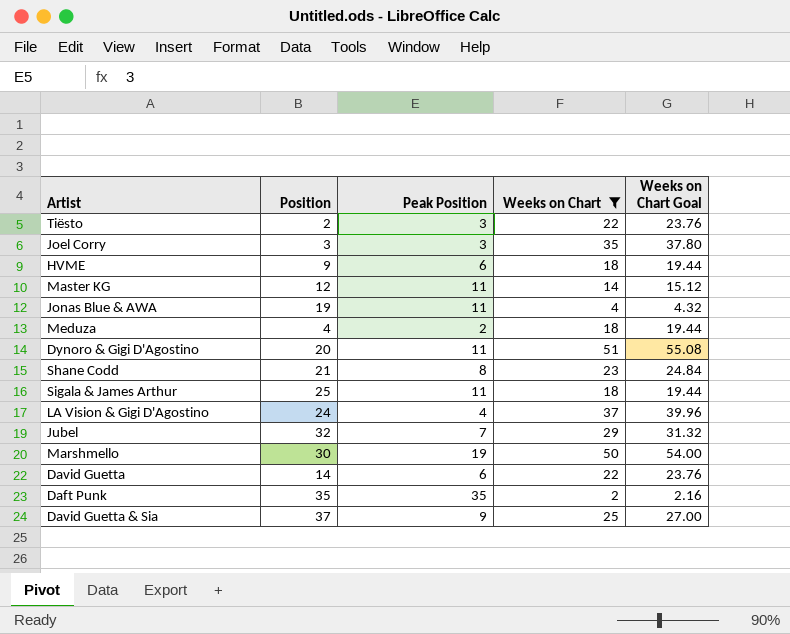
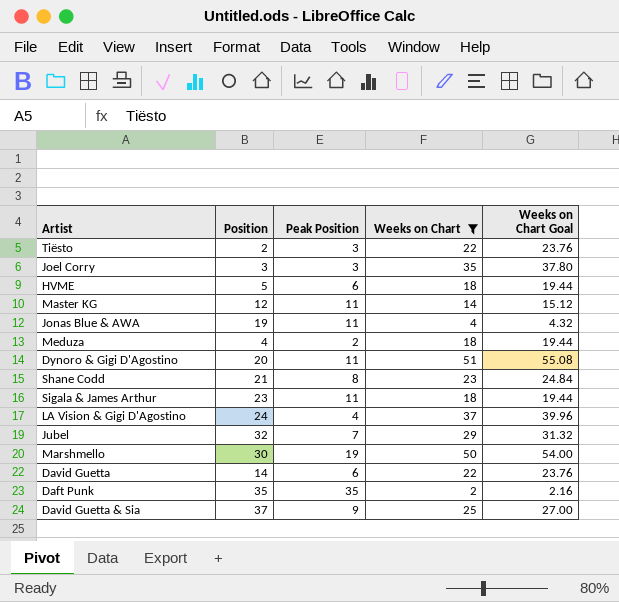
HVME | Position: 9 -> 5
Sigala & James Arthur | Position: 25 -> 23

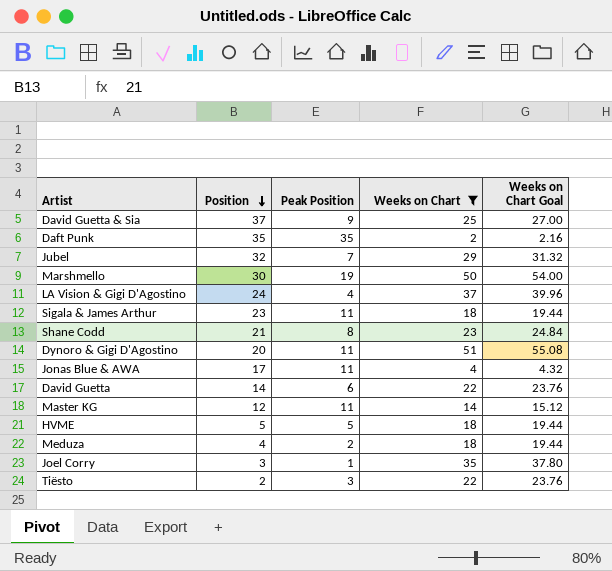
row order: none -> Position descending
Jonas Blue & AWA | Position: 19 -> 17
HVME | Peak Position: 6 -> 5
Joel Corry | Peak Position: 3 -> 1

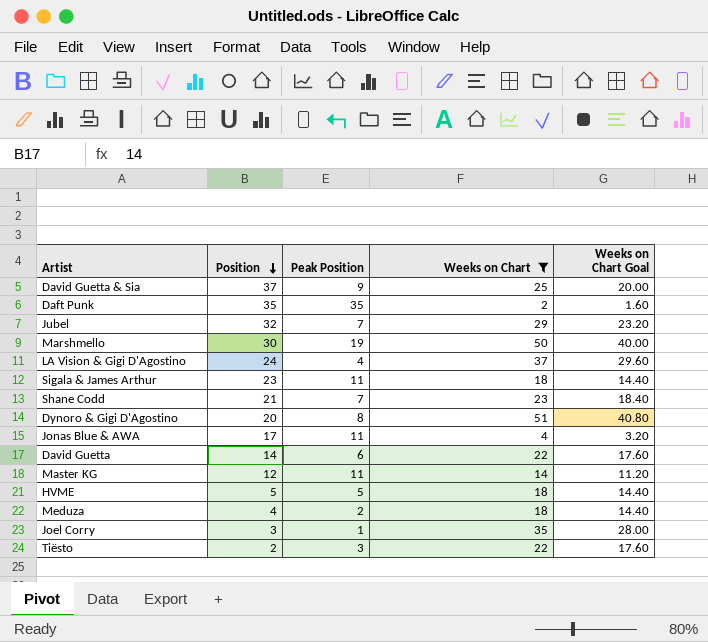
column Weeks on Chart Goal | formula: [Weeks on Chart] * 1.08 -> [Weeks on Chart] * 0.8
Shane Codd | Peak Position: 8 -> 7
Dynoro & Gigi D'Agostino | Peak Position: 11 -> 8

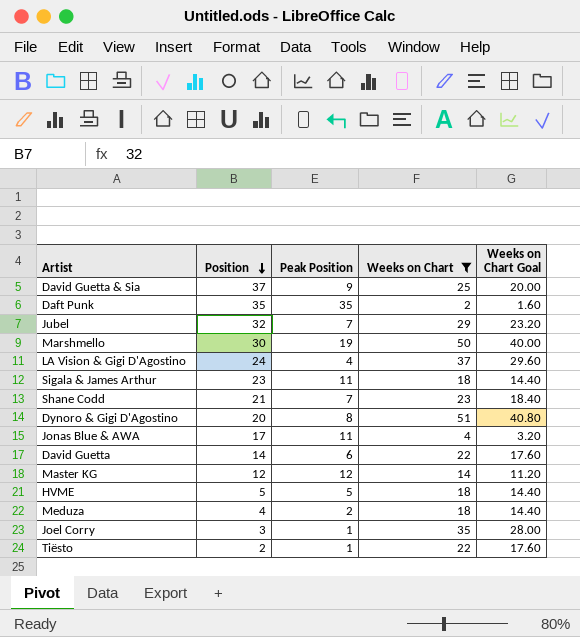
Master KG | Peak Position: 11 -> 12
Tiësto | Peak Position: 3 -> 1

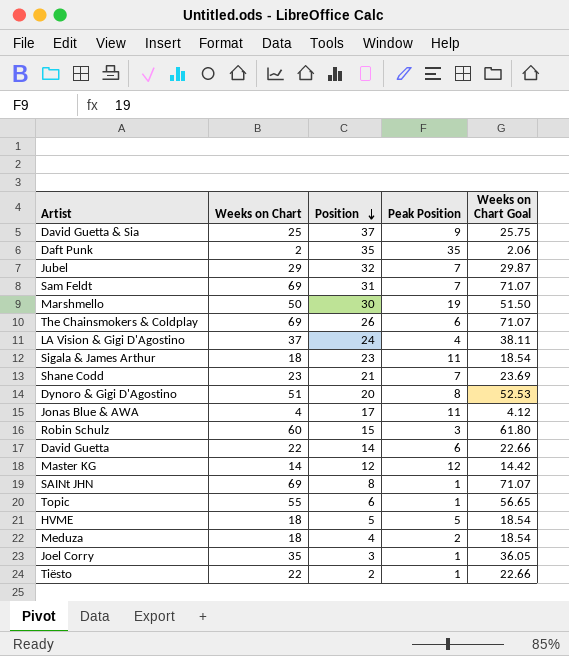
filter: Weeks on Chart <= 51 -> none
column Weeks on Chart | position: 4 -> 2
column Weeks on Chart Goal | formula: [Weeks on Chart] * 0.8 -> [Weeks on Chart] * 1.03

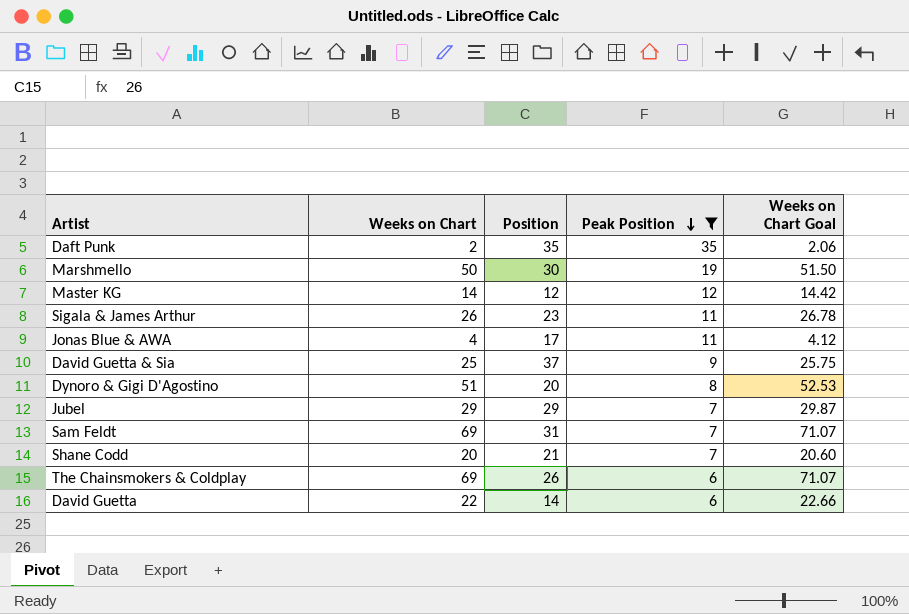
filter: none -> Peak Position >= 6
row order: Position descending -> Peak Position descending
Sigala & James Arthur | Weeks on Chart: 18 -> 26
Sigala & James Arthur | Weeks on Chart Goal: 18.54 -> 26.78
Jubel | Position: 32 -> 29
Shane Codd | Weeks on Chart: 23 -> 20
Shane Codd | Weeks on Chart Goal: 23.69 -> 20.60

